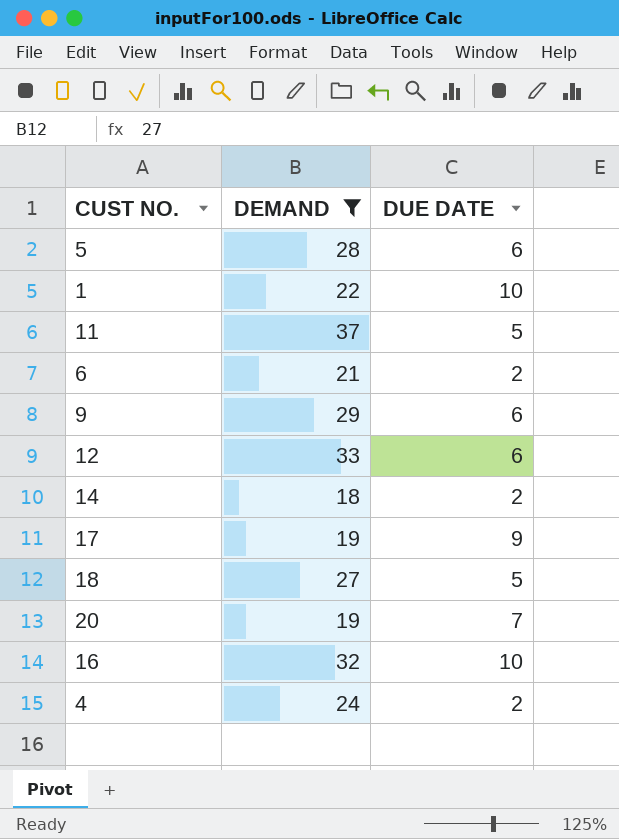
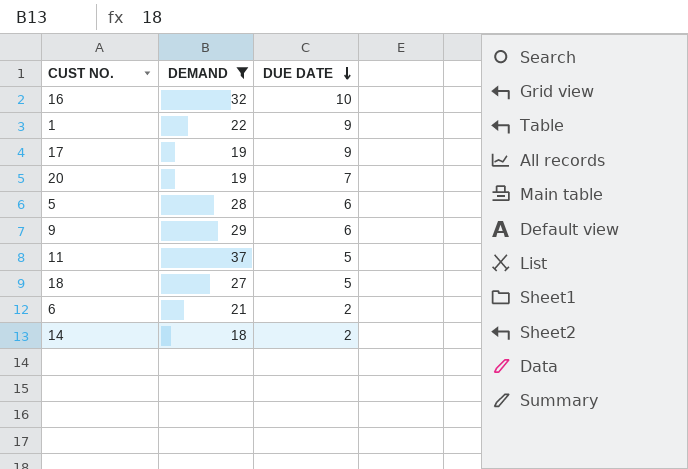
row order: none -> DUE DATE descending
row 12: 33 | 6 -> none
row 4: 24 | 2 -> none
1 | DUE DATE: 10 -> 9

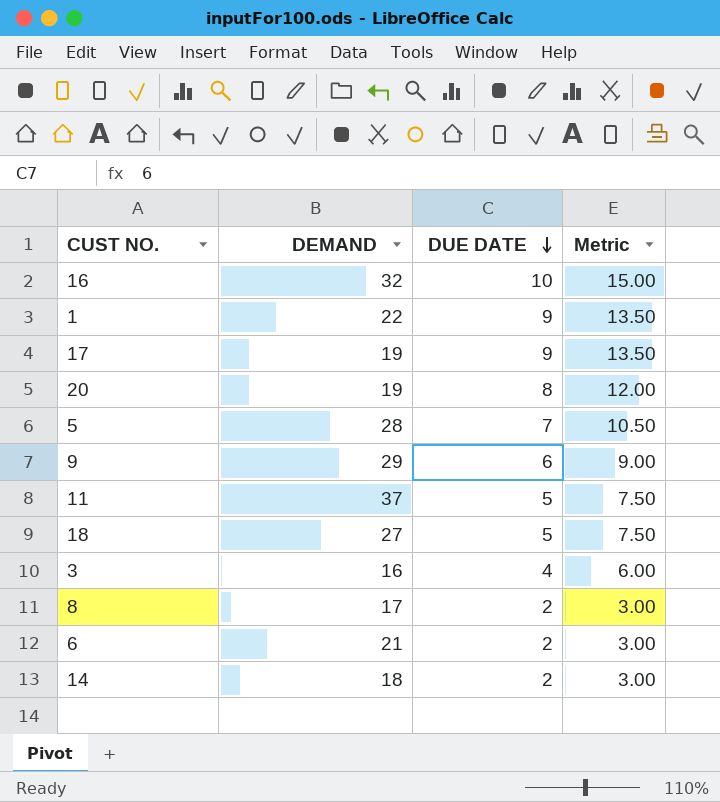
filter: DEMAND >= 18 -> none
column Metric | formula: none -> [DUE DATE] * 1.5
20 | DUE DATE: 7 -> 8
5 | DUE DATE: 6 -> 7

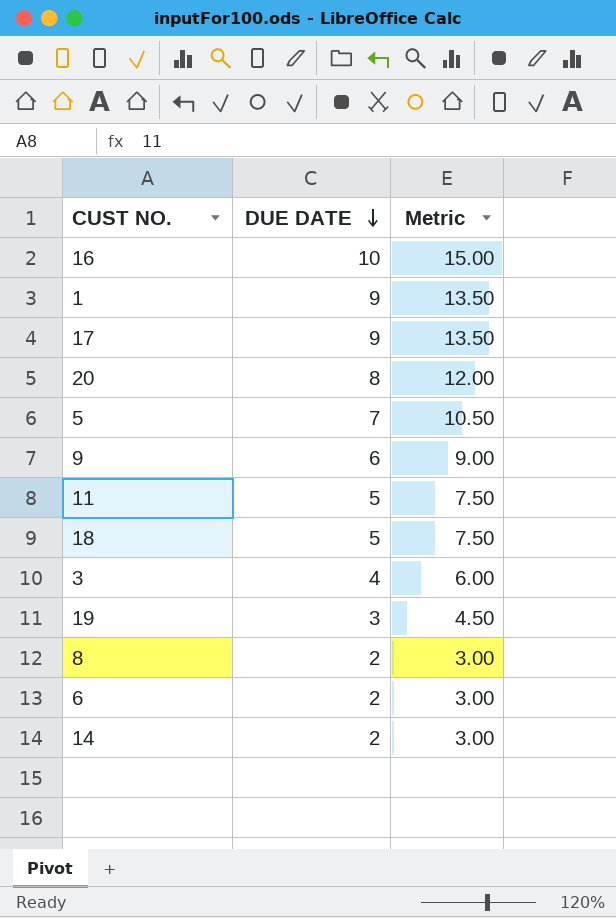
column DEMAND | position: 2 -> none
row 19: none -> 3 | 4.50

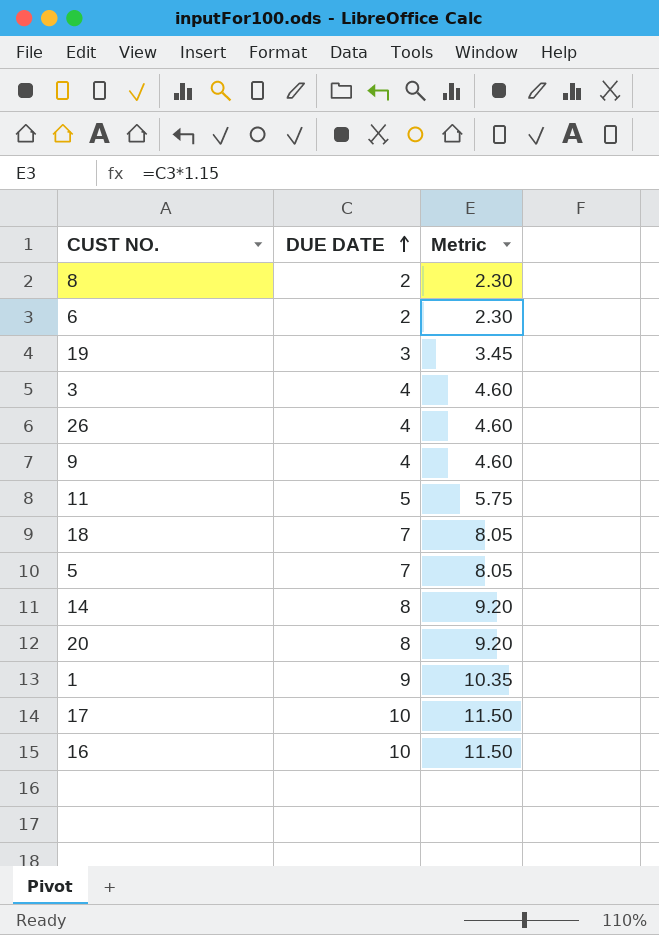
row order: DUE DATE descending -> DUE DATE ascending
column Metric | formula: [DUE DATE] * 1.5 -> [DUE DATE] * 1.15
row 26: none -> 4 | 4.60
9 | DUE DATE: 6 -> 4
18 | DUE DATE: 5 -> 7
14 | DUE DATE: 2 -> 8
17 | DUE DATE: 9 -> 10

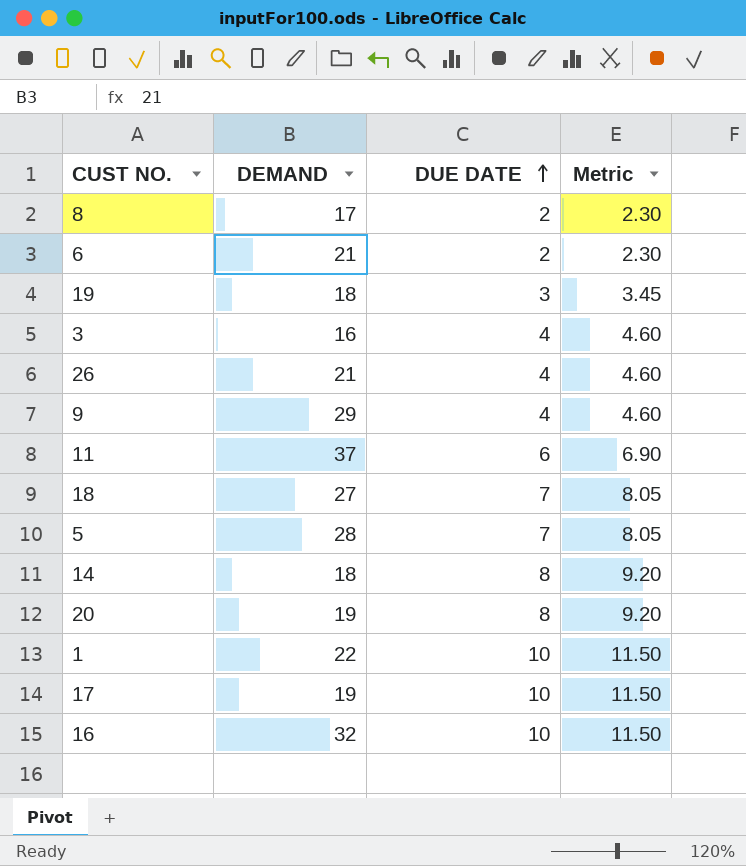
column DEMAND | position: none -> 2
11 | DUE DATE: 5 -> 6
11 | Metric: 5.75 -> 6.90
1 | DUE DATE: 9 -> 10
1 | Metric: 10.35 -> 11.50

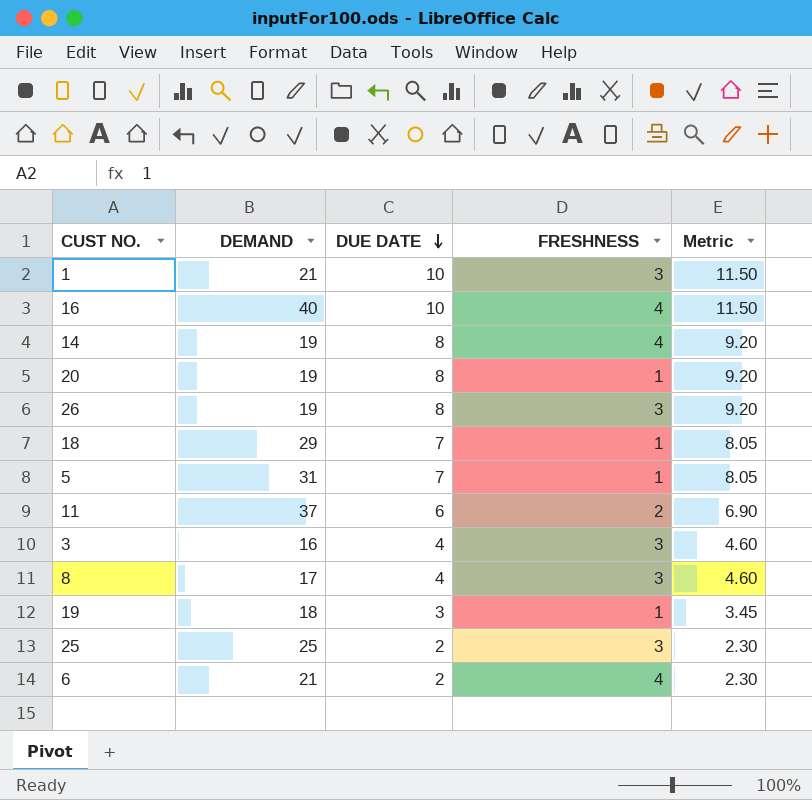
row order: DUE DATE ascending -> DUE DATE descending
column FRESHNESS | position: none -> 4
row 9: 29 | 4 | 4.60 -> none
row 17: 19 | 10 | 11.50 -> none
1 | DEMAND: 22 -> 21
16 | DEMAND: 32 -> 40
14 | DEMAND: 18 -> 19
26 | DEMAND: 21 -> 19
26 | DUE DATE: 4 -> 8
26 | Metric: 4.60 -> 9.20
18 | DEMAND: 27 -> 29
5 | DEMAND: 28 -> 31
8 | DUE DATE: 2 -> 4
8 | Metric: 2.30 -> 4.60
row 25: none -> 25 | 2 | 3 | 2.30

